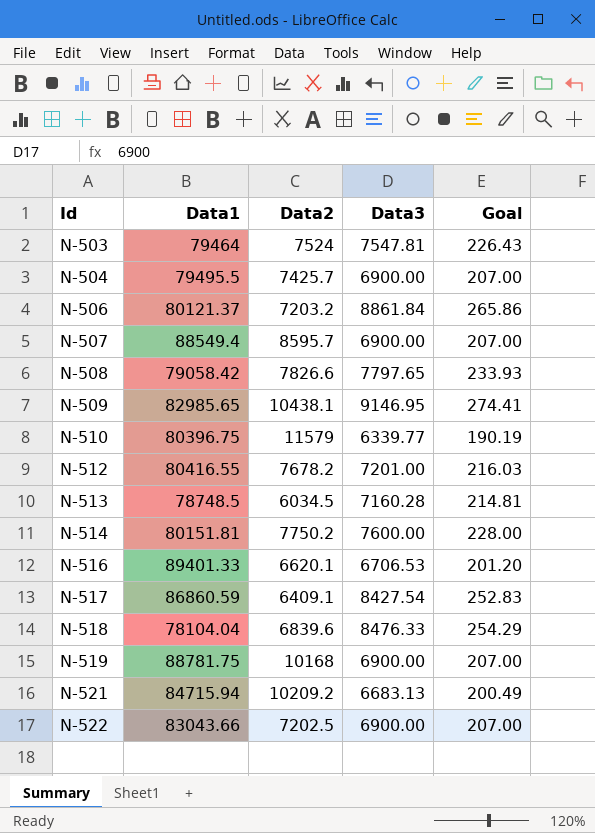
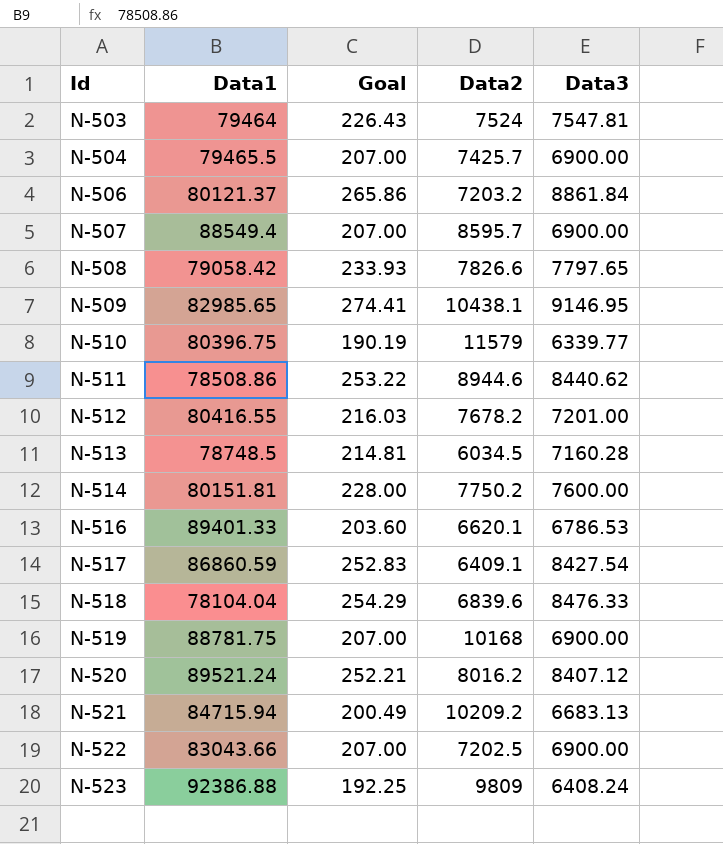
column Goal | position: 5 -> 3
N-504 | Data1: 79495.5 -> 79465.5
row N-511: none -> 78508.86 | 253.22 | 8944.6 | 8440.62
N-516 | Goal: 201.20 -> 203.60
N-516 | Data3: 6706.53 -> 6786.53
row N-520: none -> 89521.24 | 252.21 | 8016.2 | 8407.12
row N-523: none -> 92386.88 | 192.25 | 9809 | 6408.24

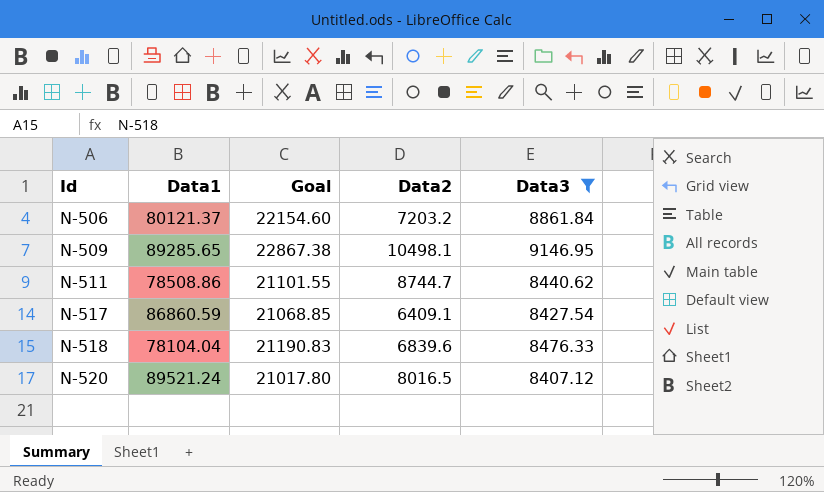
filter: none -> Data3 >= 8407.12
column Goal | formula: [Data3] * 0.03 -> [Data3] * 2.5
N-509 | Data1: 82985.65 -> 89285.65
N-509 | Data2: 10438.1 -> 10498.1
N-511 | Data2: 8944.6 -> 8744.7
N-520 | Data2: 8016.2 -> 8016.5

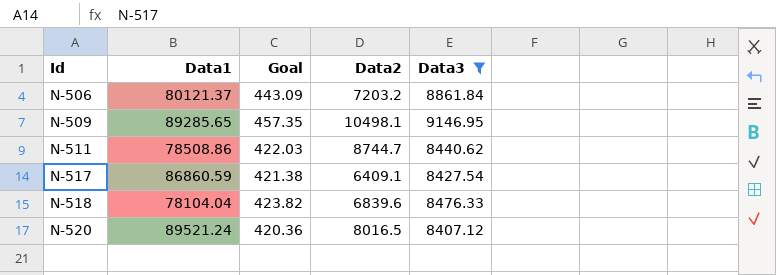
column Goal | formula: [Data3] * 2.5 -> [Data3] * 0.05

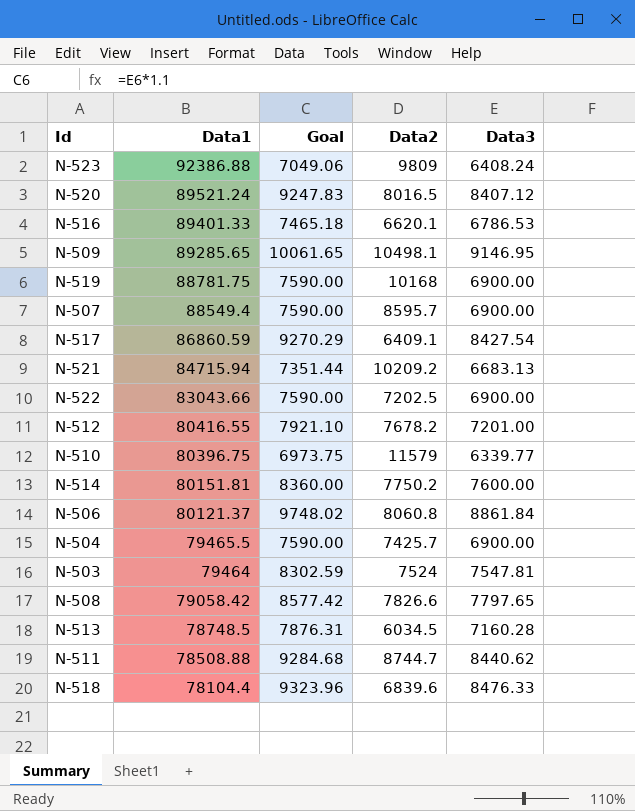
filter: Data3 >= 8407.12 -> none
row order: Id ascending -> Data1 descending
column Goal | formula: [Data3] * 0.05 -> [Data3] * 1.1
N-506 | Data2: 7203.2 -> 8060.8
N-511 | Data1: 78508.86 -> 78508.88
N-518 | Data1: 78104.04 -> 78104.4

